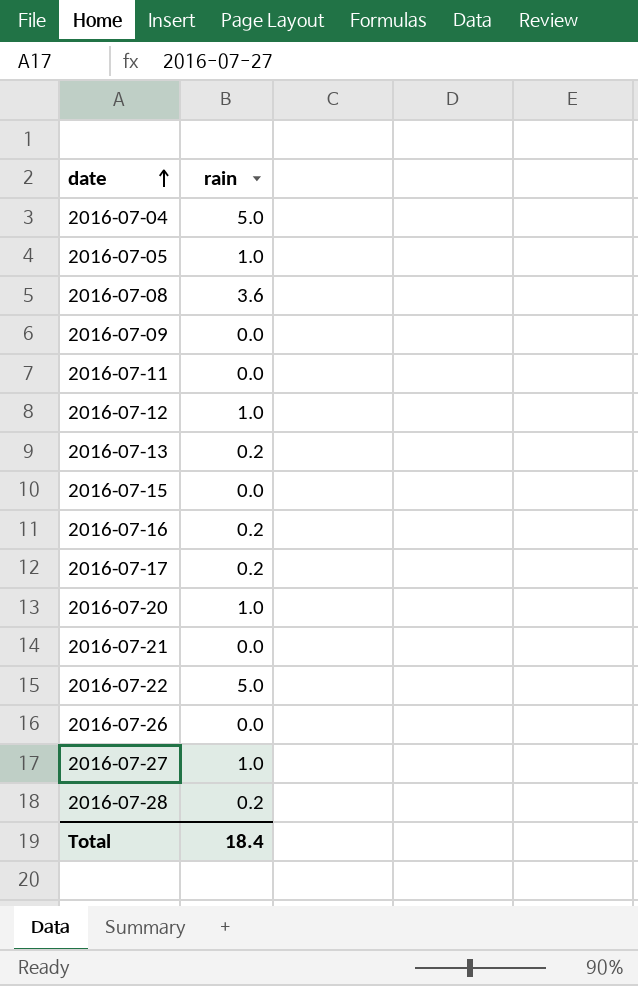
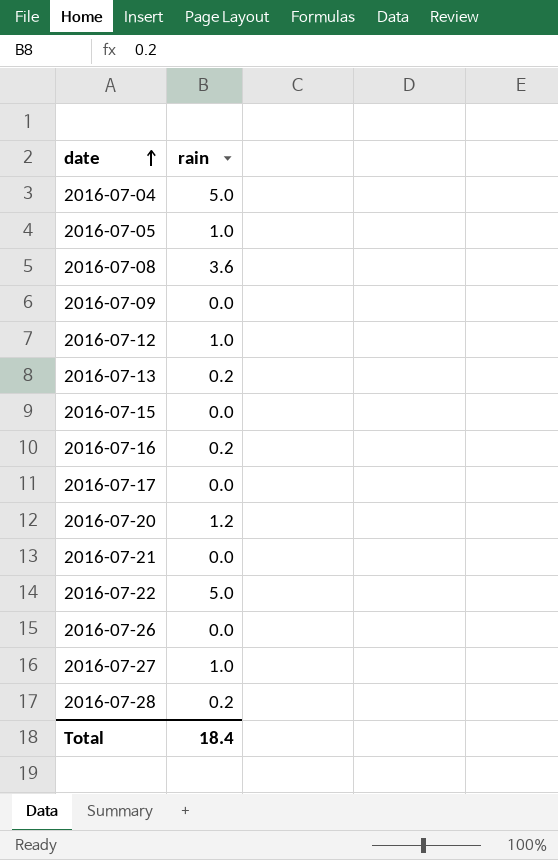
row 2016-07-11: 0.0 -> none
2016-07-17 | rain: 0.2 -> 0.0
2016-07-20 | rain: 1.0 -> 1.2

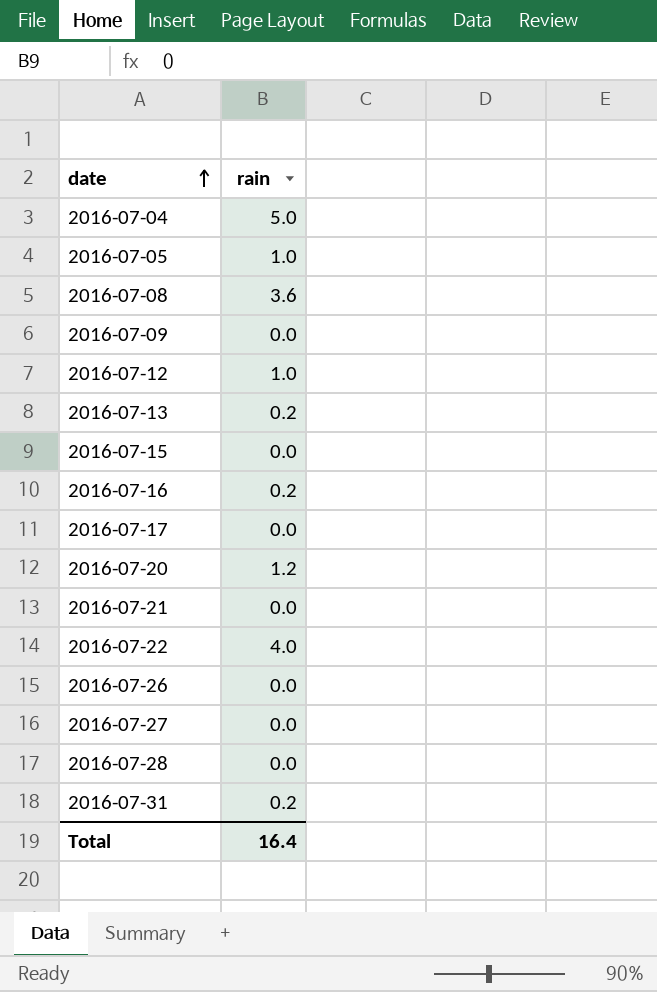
2016-07-22 | rain: 5.0 -> 4.0
2016-07-27 | rain: 1.0 -> 0.0
2016-07-28 | rain: 0.2 -> 0.0
row 2016-07-31: none -> 0.2
Total | rain: 18.4 -> 16.4

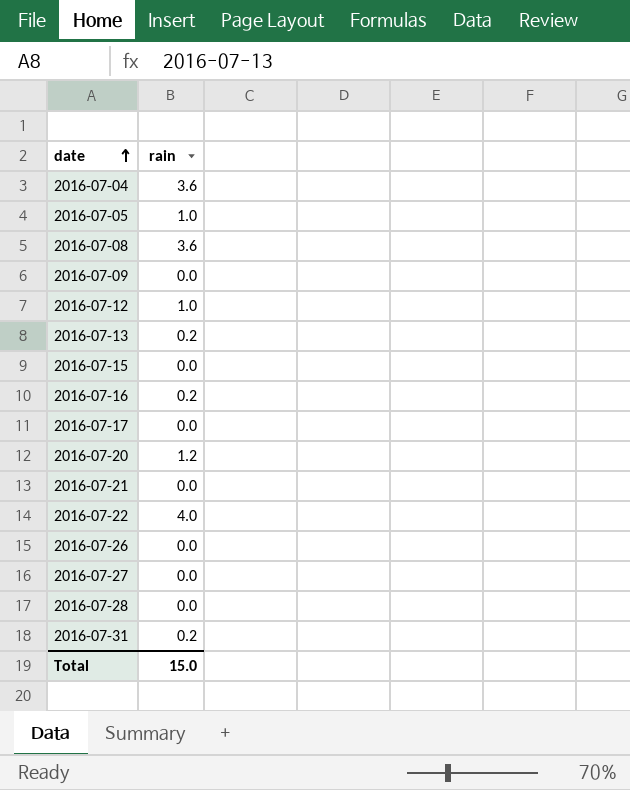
2016-07-04 | rain: 5.0 -> 3.6
Total | rain: 16.4 -> 15.0

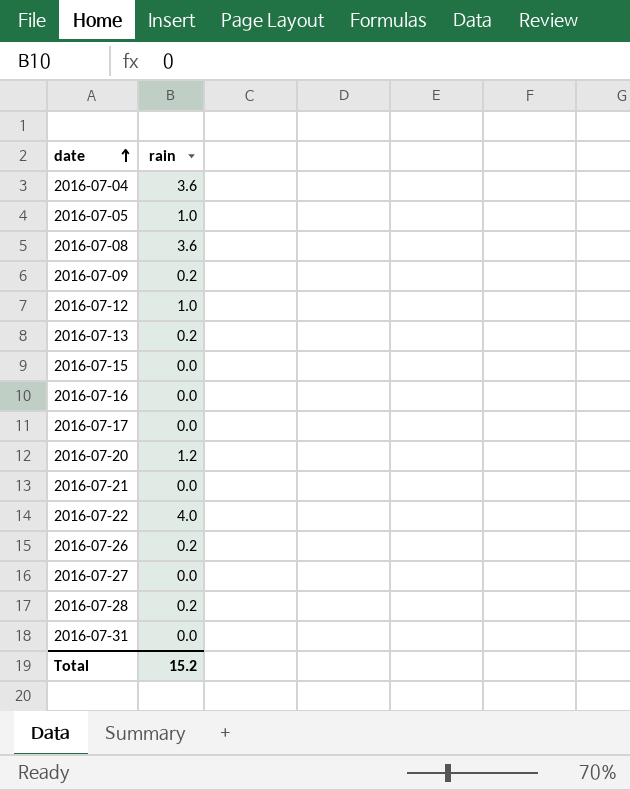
2016-07-09 | rain: 0.0 -> 0.2
2016-07-16 | rain: 0.2 -> 0.0
2016-07-26 | rain: 0.0 -> 0.2
2016-07-28 | rain: 0.0 -> 0.2
2016-07-31 | rain: 0.2 -> 0.0
Total | rain: 15.0 -> 15.2

